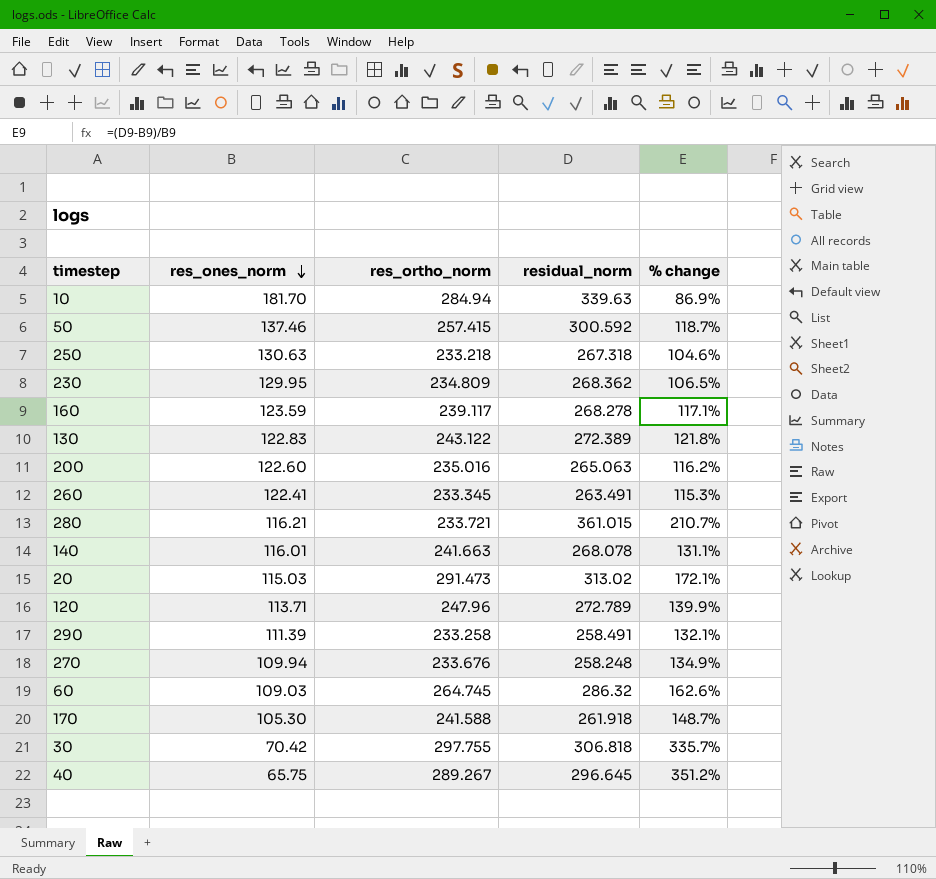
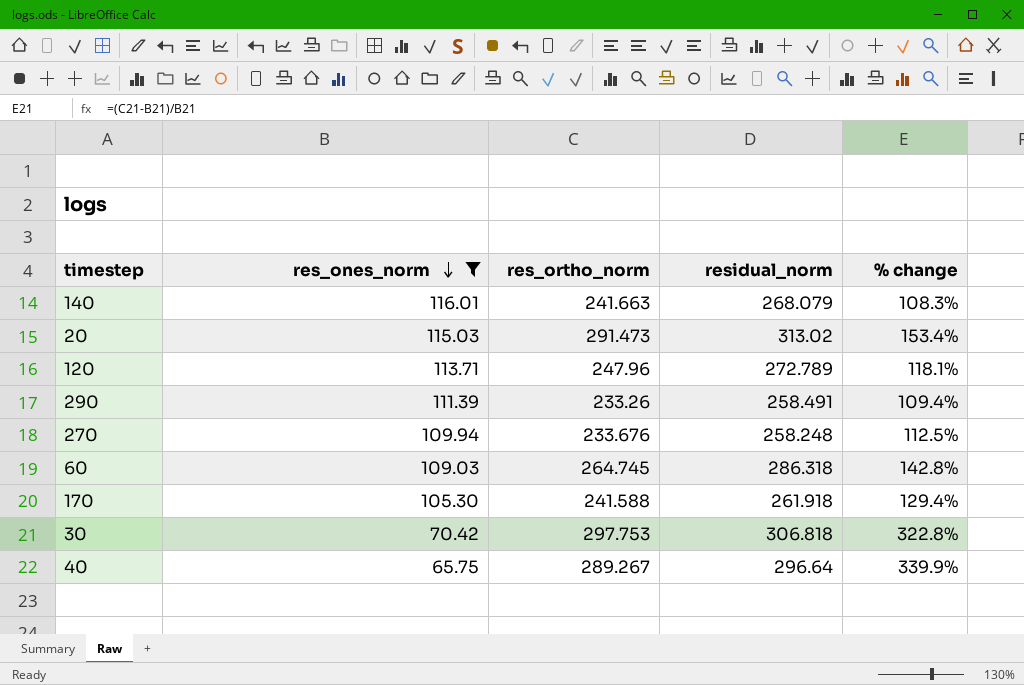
filter: none -> res_ones_norm <= 116.01
column % change | formula: ([residual_norm] - [res_ones_norm]) / [res_ones_norm] -> ([res_ortho_norm] - [res_ones_norm]) / [res_ones_norm]
140 | residual_norm: 268.078 -> 268.079
290 | res_ortho_norm: 233.258 -> 233.26
60 | residual_norm: 286.32 -> 286.318
30 | res_ortho_norm: 297.755 -> 297.753
40 | residual_norm: 296.645 -> 296.64

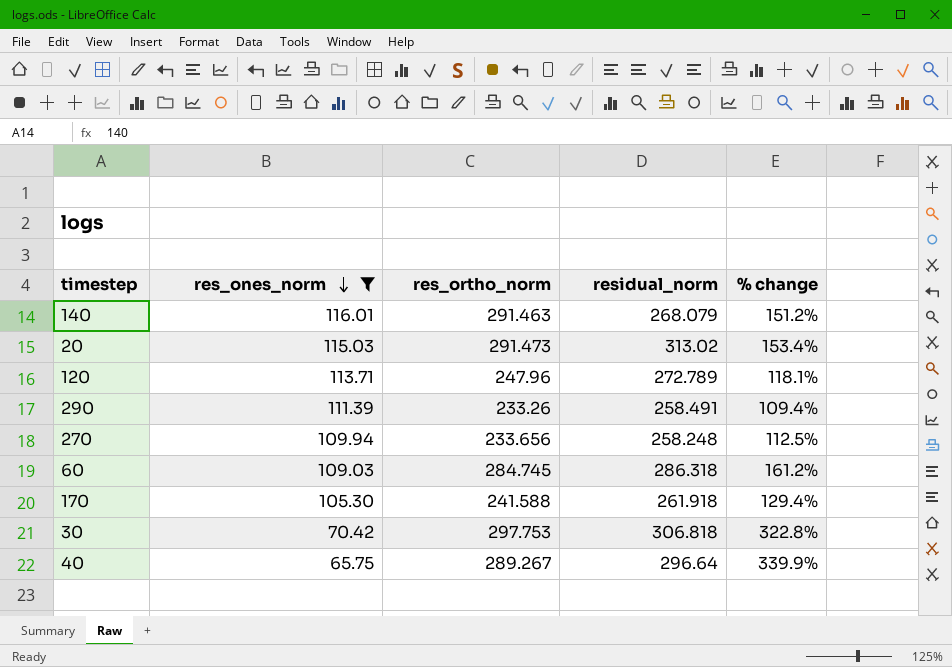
140 | res_ortho_norm: 241.663 -> 291.463
140 | % change: 108.3% -> 151.2%
270 | res_ortho_norm: 233.676 -> 233.656
60 | res_ortho_norm: 264.745 -> 284.745
60 | % change: 142.8% -> 161.2%

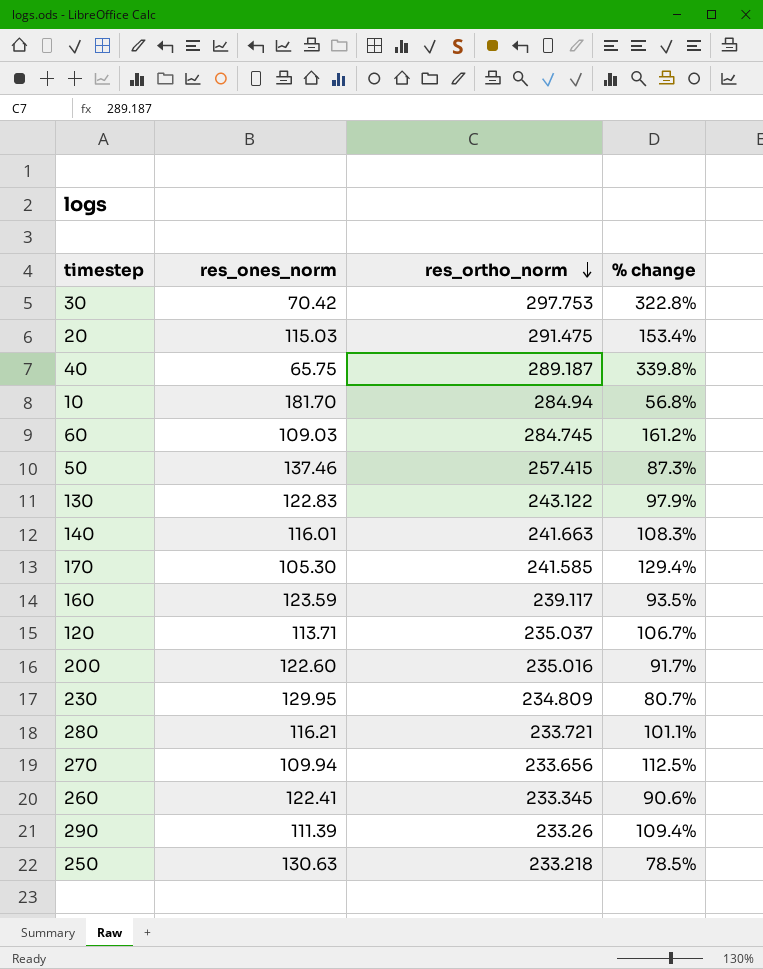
filter: res_ones_norm <= 116.01 -> none
row order: res_ones_norm descending -> res_ortho_norm descending
column residual_norm | position: 4 -> none
20 | res_ortho_norm: 291.473 -> 291.475
40 | res_ortho_norm: 289.267 -> 289.187
40 | % change: 339.9% -> 339.8%
140 | res_ortho_norm: 291.463 -> 241.663
140 | % change: 151.2% -> 108.3%
170 | res_ortho_norm: 241.588 -> 241.585
120 | res_ortho_norm: 247.96 -> 235.037
120 | % change: 118.1% -> 106.7%

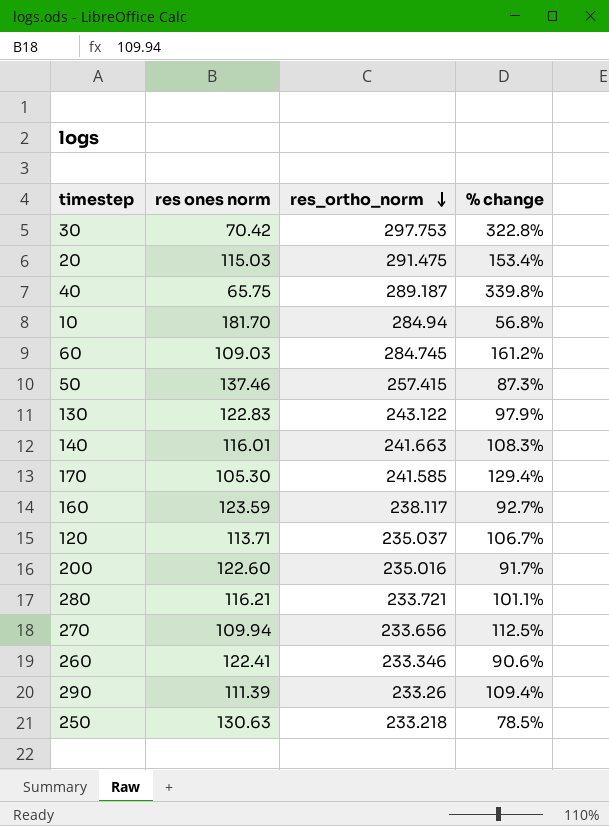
column name: res_ones_norm -> res ones norm
row 230: 129.95 | 234.809 | 80.7% -> none
160 | res_ortho_norm: 239.117 -> 238.117
160 | % change: 93.5% -> 92.7%
260 | res_ortho_norm: 233.345 -> 233.346

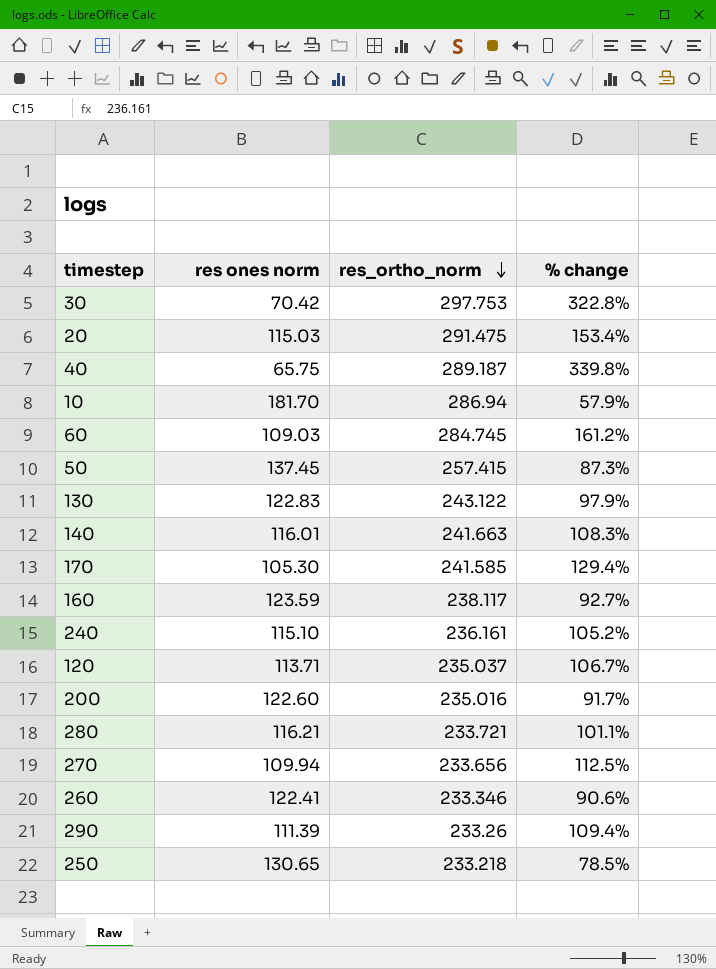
10 | res_ortho_norm: 284.94 -> 286.94
10 | % change: 56.8% -> 57.9%
50 | res ones norm: 137.46 -> 137.45
row 240: none -> 115.10 | 236.161 | 105.2%
250 | res ones norm: 130.63 -> 130.65

